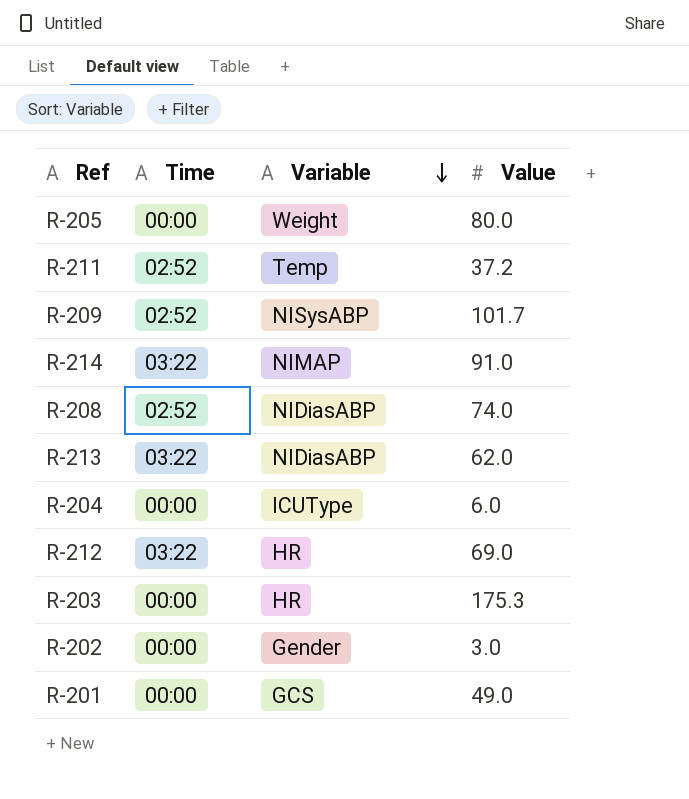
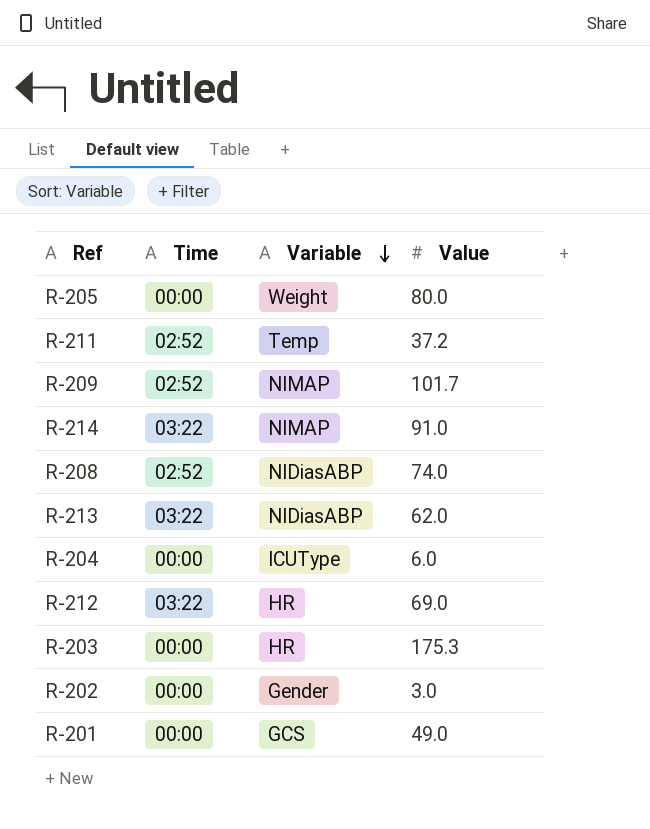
R-209 | Variable: NISysABP -> NIMAP

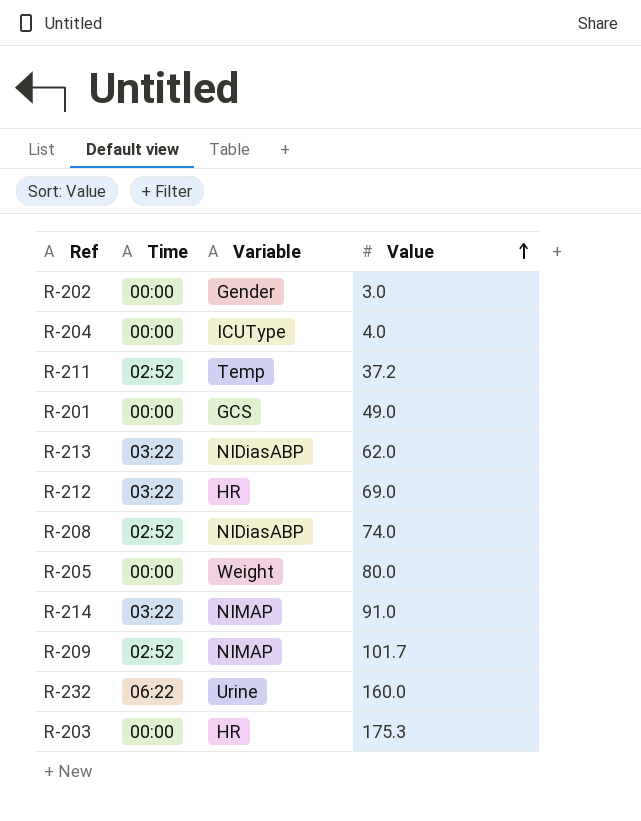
row order: Variable descending -> Value ascending
R-204 | Value: 6.0 -> 4.0
row R-232: none -> 06:22 | Urine | 160.0

